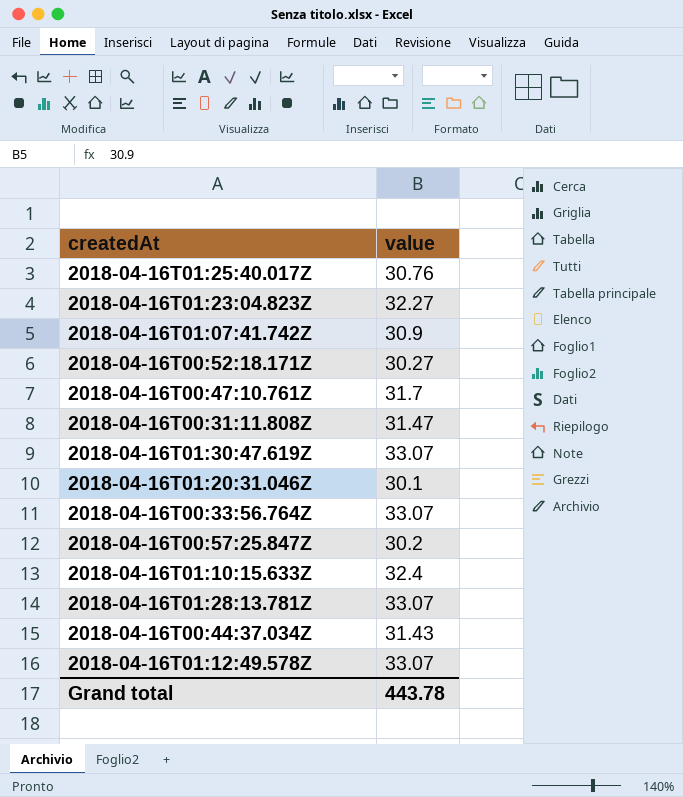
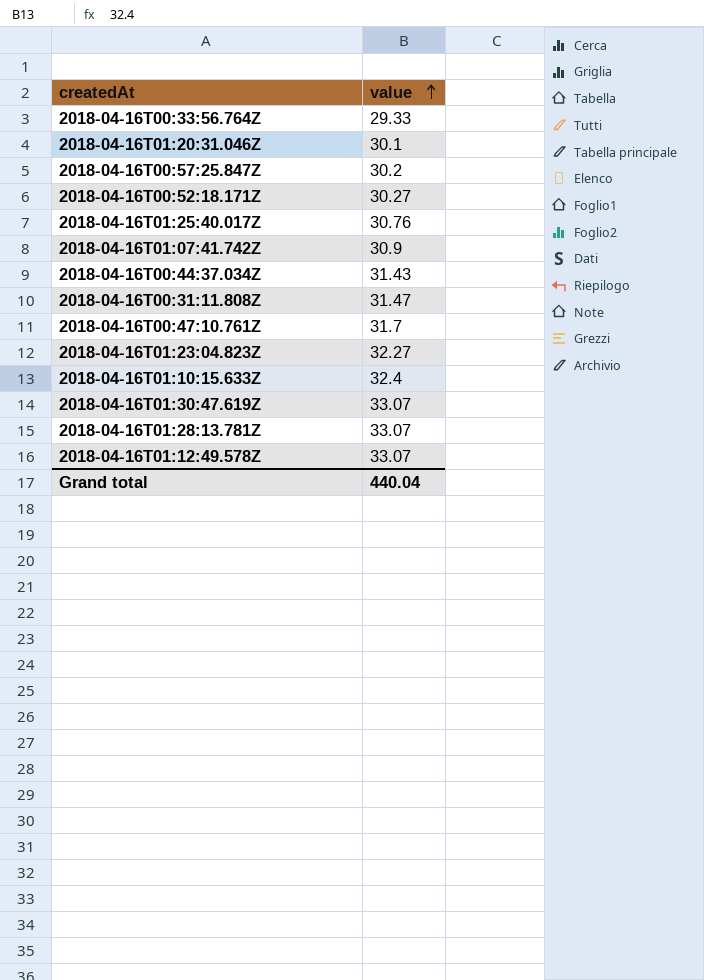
row order: none -> value ascending
2018-04-16T00:33:56.764Z | value: 33.07 -> 29.33
Grand total | value: 443.78 -> 440.04

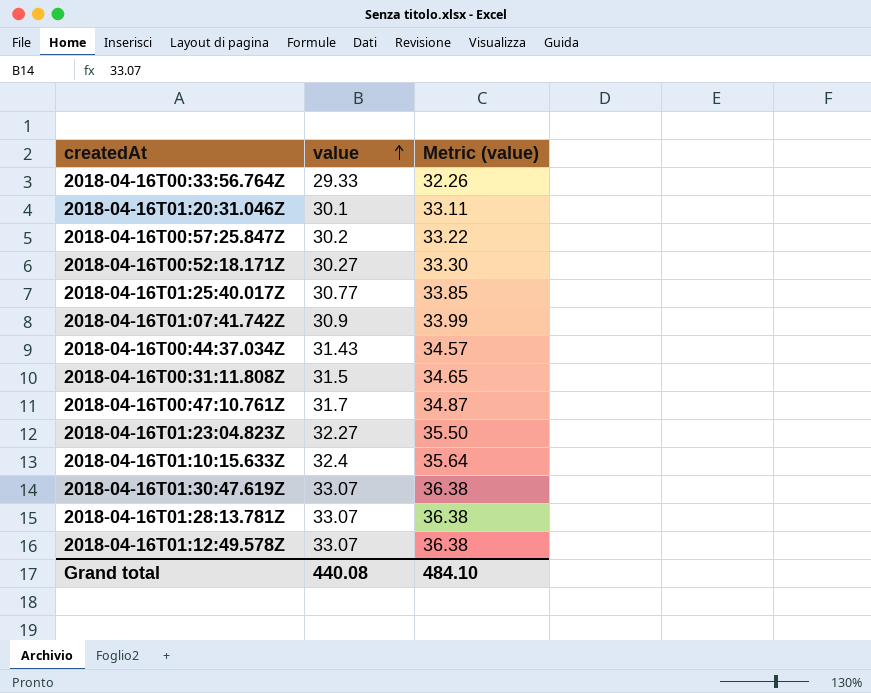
column Metric (value) | formula: none -> [value] * 1.1
2018-04-16T01:25:40.017Z | value: 30.76 -> 30.77
2018-04-16T00:31:11.808Z | value: 31.47 -> 31.5
Grand total | value: 440.04 -> 440.08

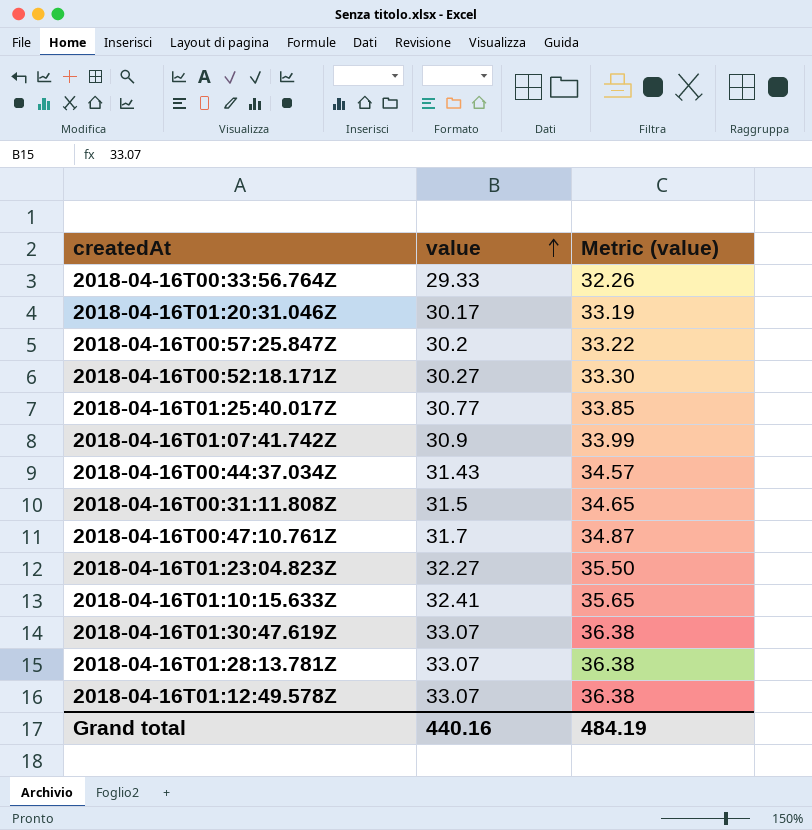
2018-04-16T01:20:31.046Z | value: 30.1 -> 30.17
2018-04-16T01:20:31.046Z | Metric (value): 33.11 -> 33.19
2018-04-16T01:10:15.633Z | value: 32.4 -> 32.41
2018-04-16T01:10:15.633Z | Metric (value): 35.64 -> 35.65
Grand total | value: 440.08 -> 440.16
Grand total | Metric (value): 484.10 -> 484.19

